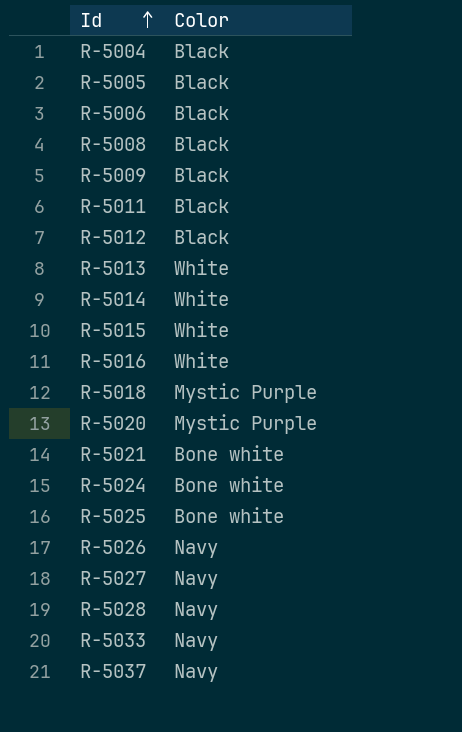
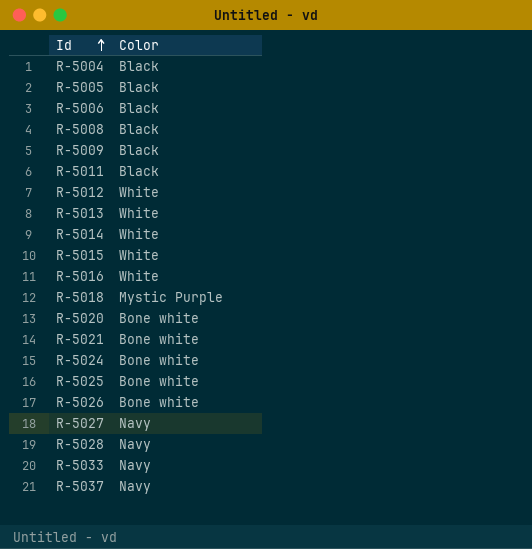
R-5012 | Color: Black -> White
R-5020 | Color: Mystic Purple -> Bone white
R-5026 | Color: Navy -> Bone white

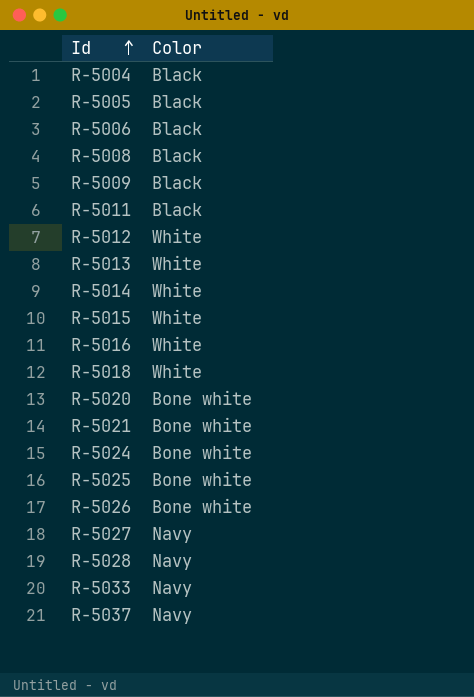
R-5018 | Color: Mystic Purple -> White

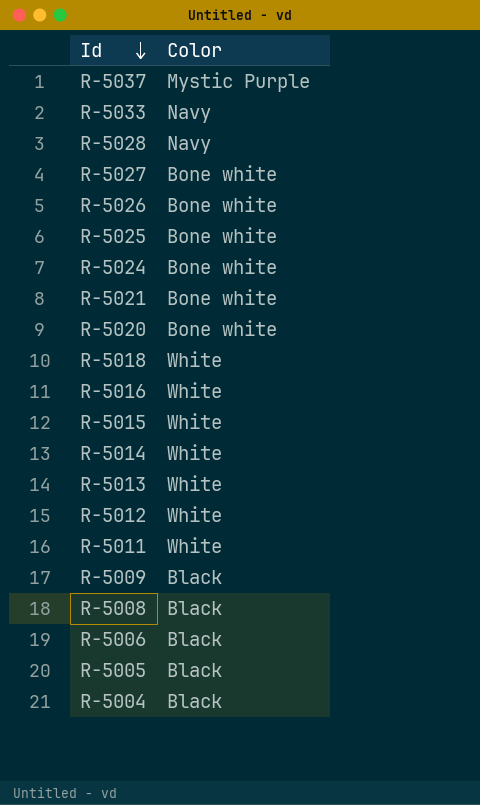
row order: Id ascending -> Id descending
R-5037 | Color: Navy -> Mystic Purple
R-5027 | Color: Navy -> Bone white
R-5011 | Color: Black -> White

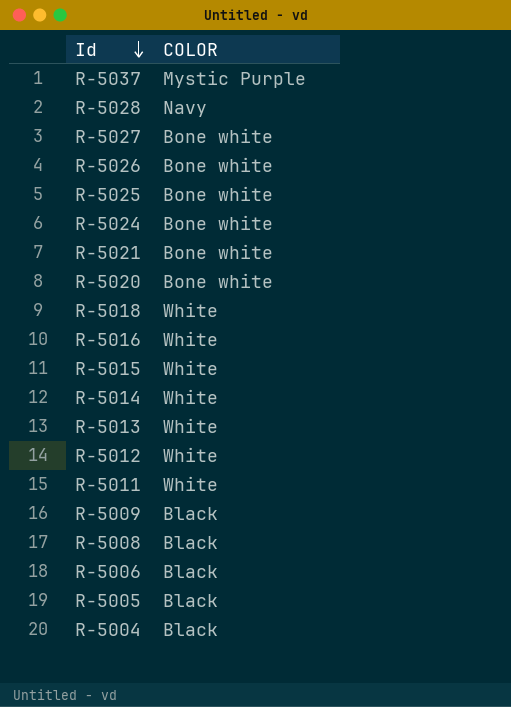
column name: Color -> COLOR
row R-5033: Navy -> none

